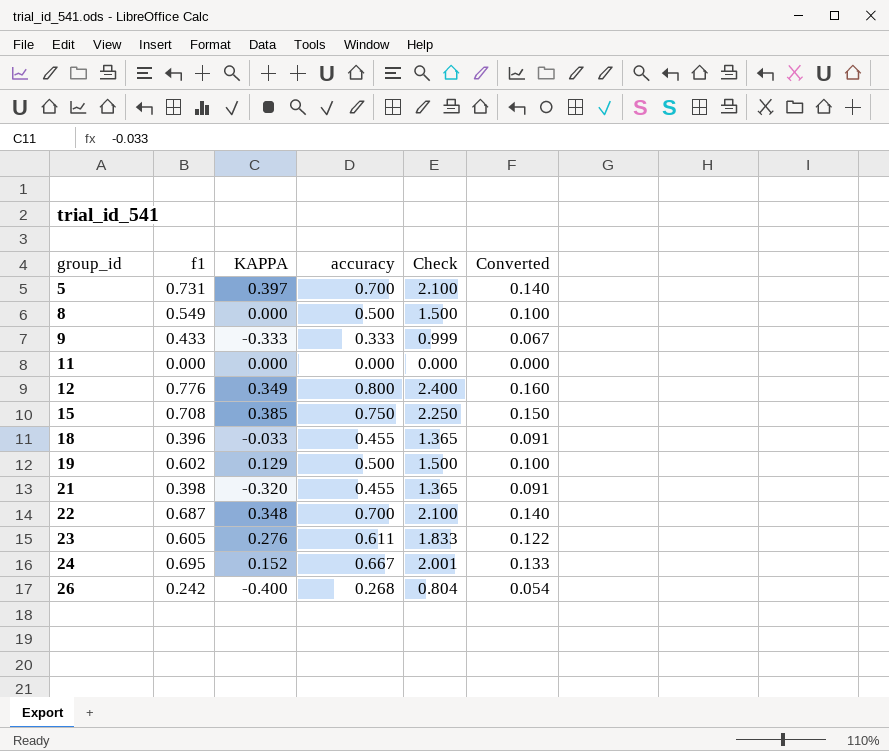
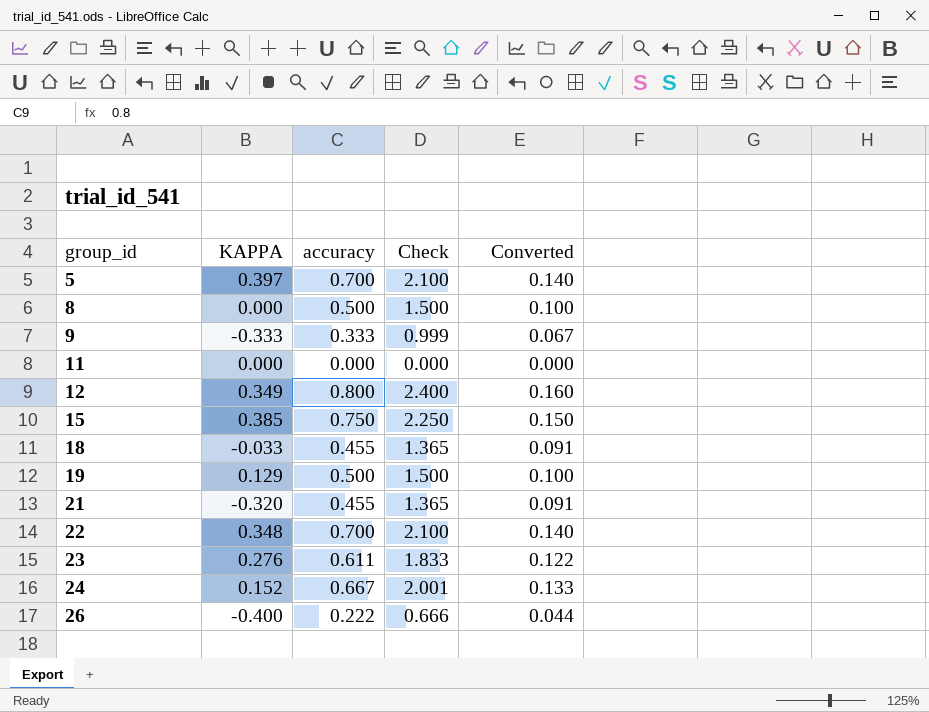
column f1 | position: 2 -> none
26 | accuracy: 0.268 -> 0.222
26 | Check: 0.804 -> 0.666
26 | Converted: 0.054 -> 0.044

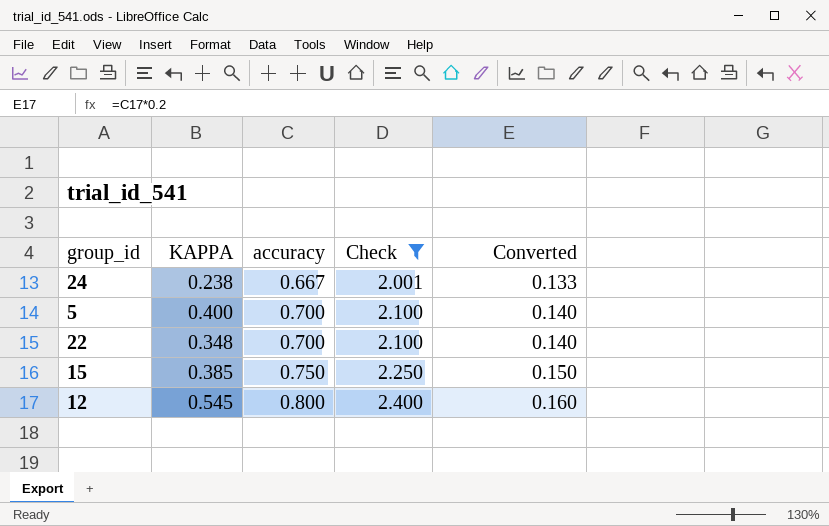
filter: none -> Check >= 2.001
row order: group_id ascending -> accuracy ascending
24 | KAPPA: 0.152 -> 0.238
5 | KAPPA: 0.397 -> 0.400
12 | KAPPA: 0.349 -> 0.545

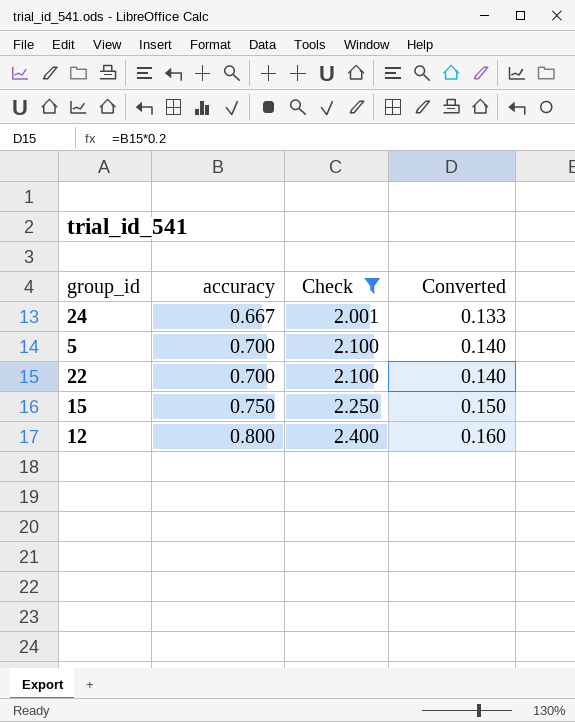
column KAPPA | position: 2 -> none

